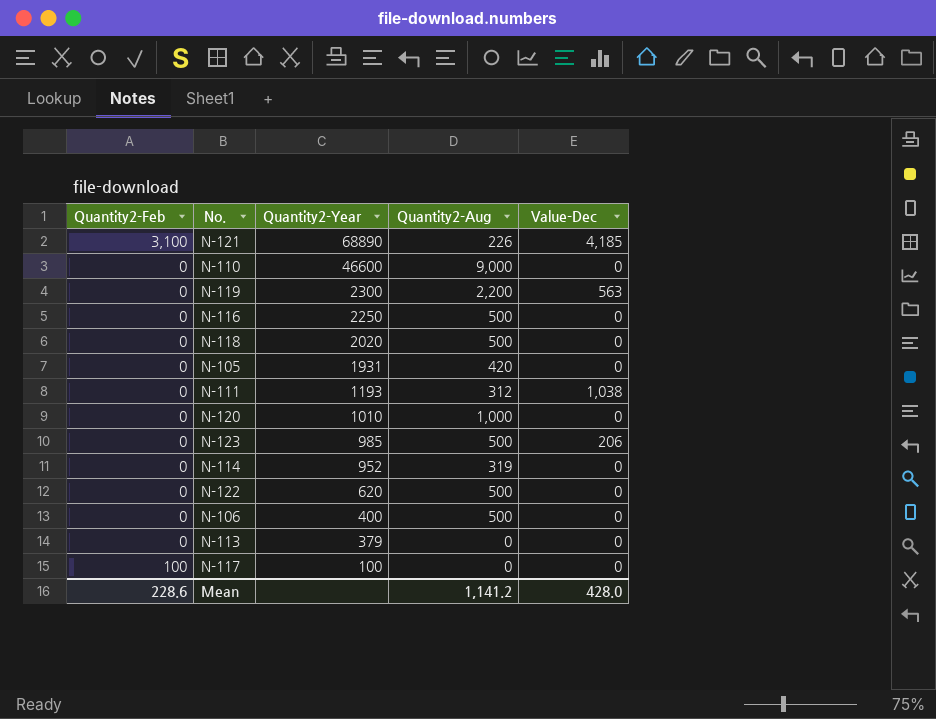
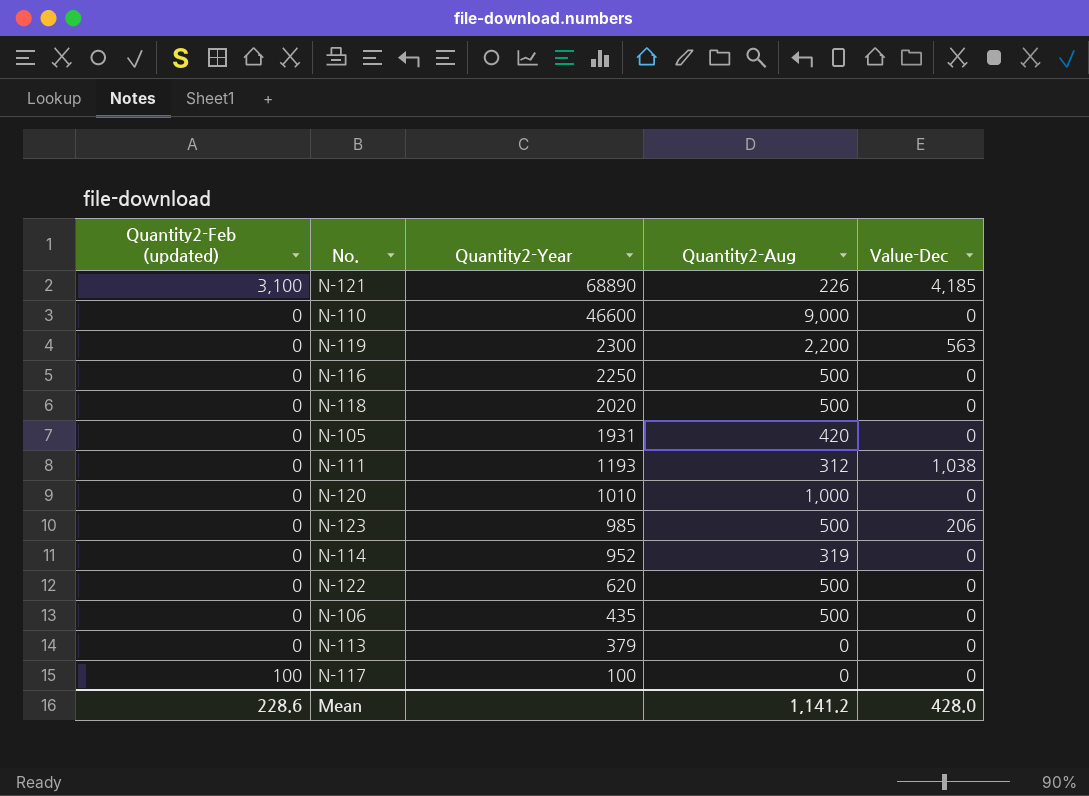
column name: Quantity2-Feb -> Quantity2-Feb (updated)
N-106 | Quantity2-Year: 400 -> 435

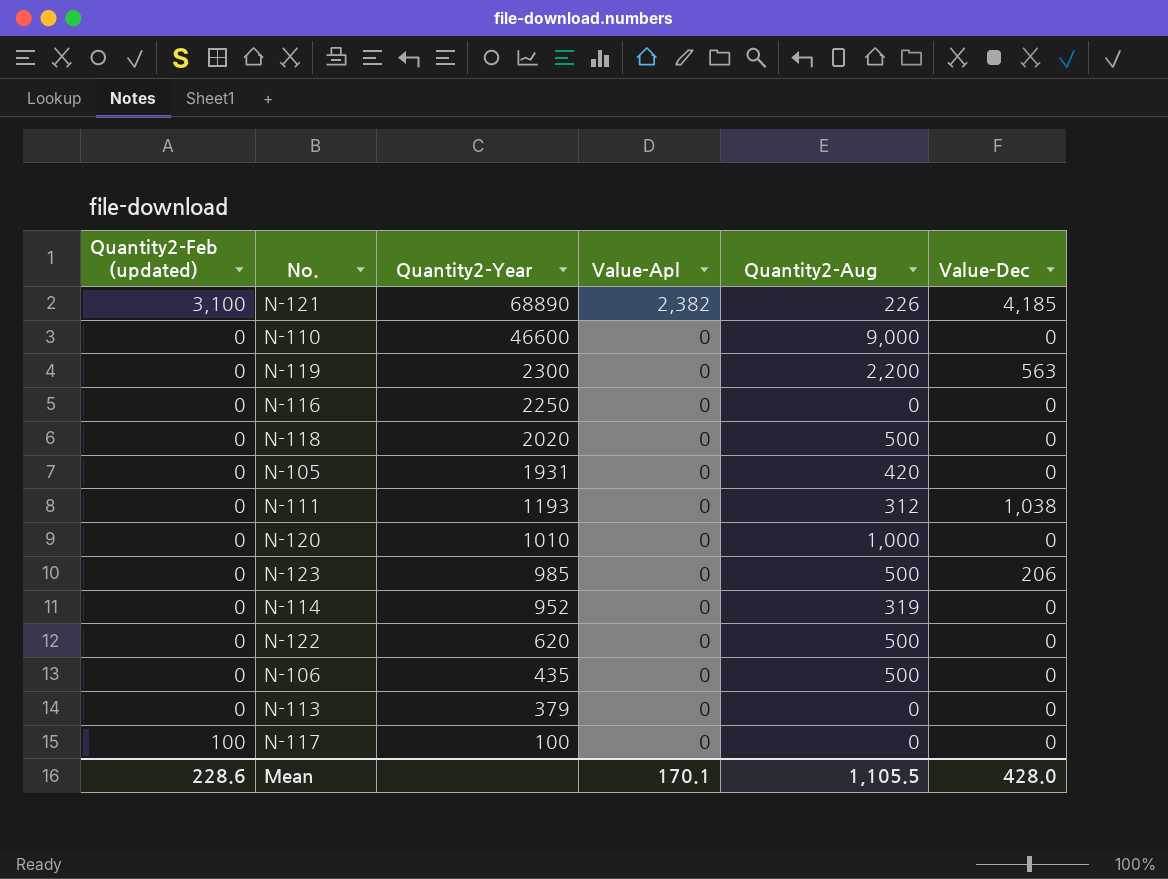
column Value-Apl | position: none -> 4
N-116 | Quantity2-Aug: 500 -> 0
Mean | Quantity2-Aug: 1,141.2 -> 1,105.5

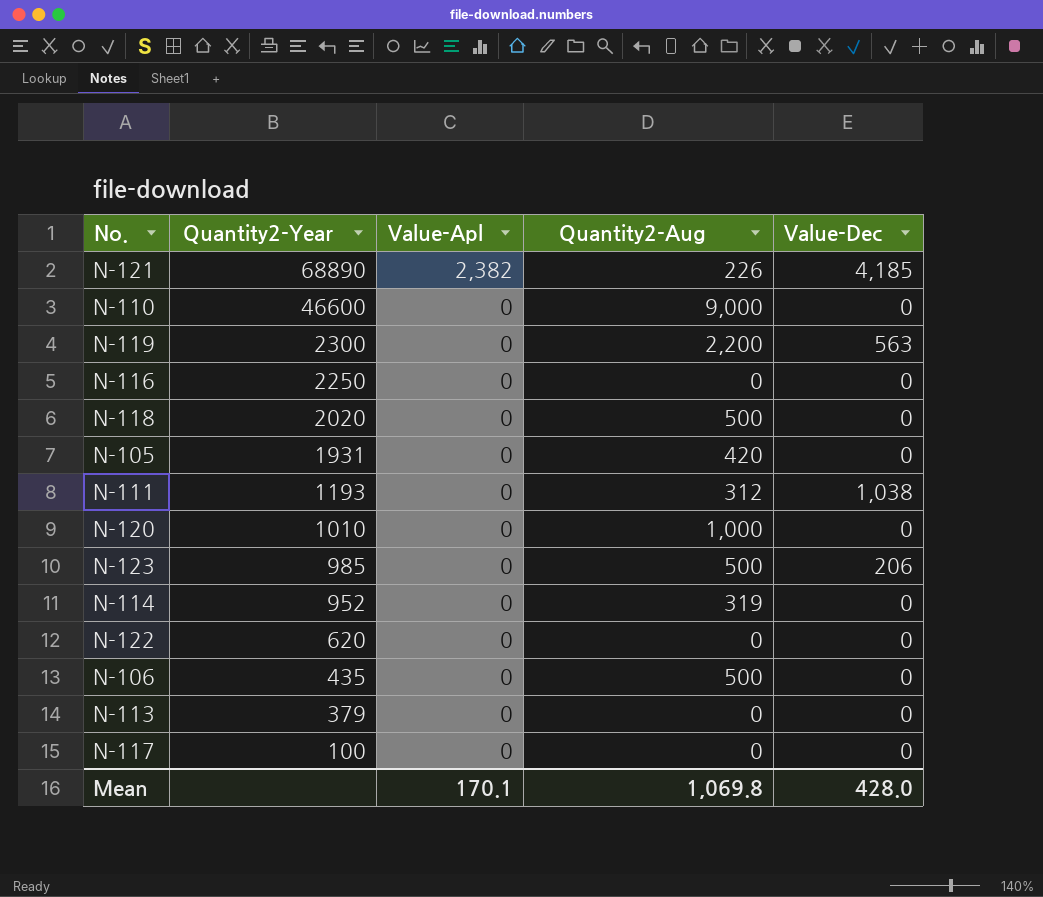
column Quantity2-Feb (updated) | position: 1 -> none
N-122 | Quantity2-Aug: 500 -> 0
Mean | Quantity2-Aug: 1,105.5 -> 1,069.8

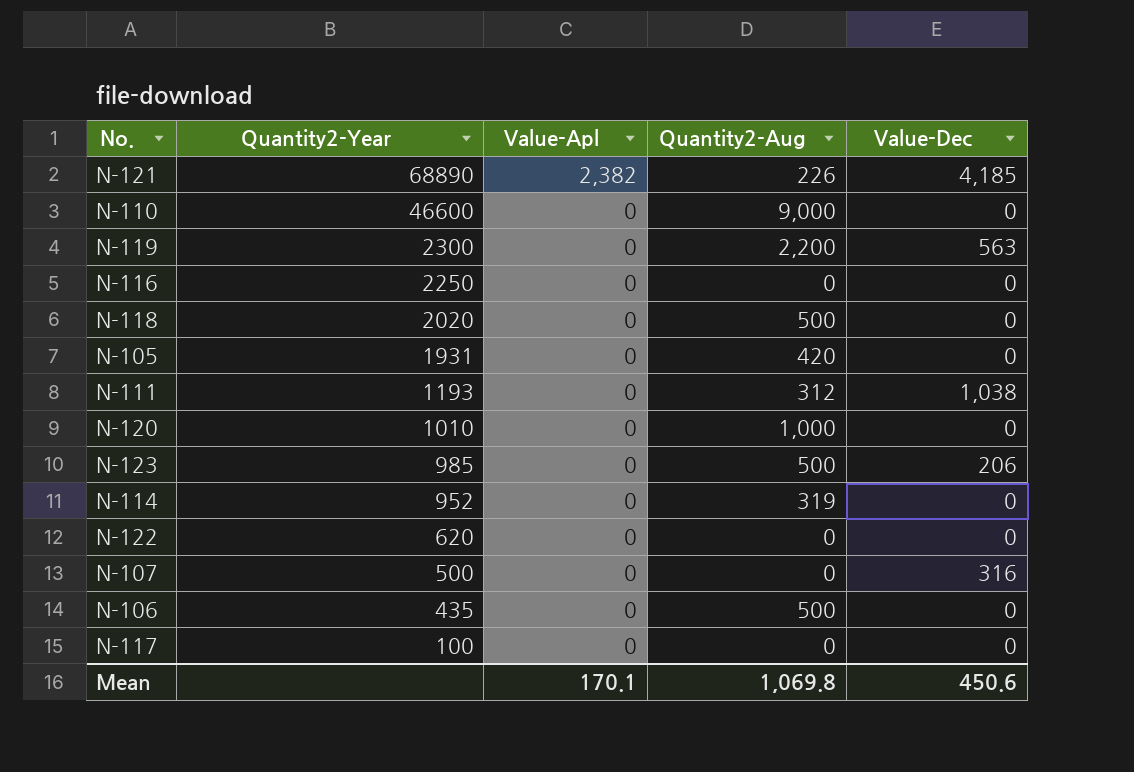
row N-113: 379 | 0 | 0 | 0 -> none
row N-107: none -> 500 | 0 | 0 | 316
Mean | Value-Dec: 428.0 -> 450.6

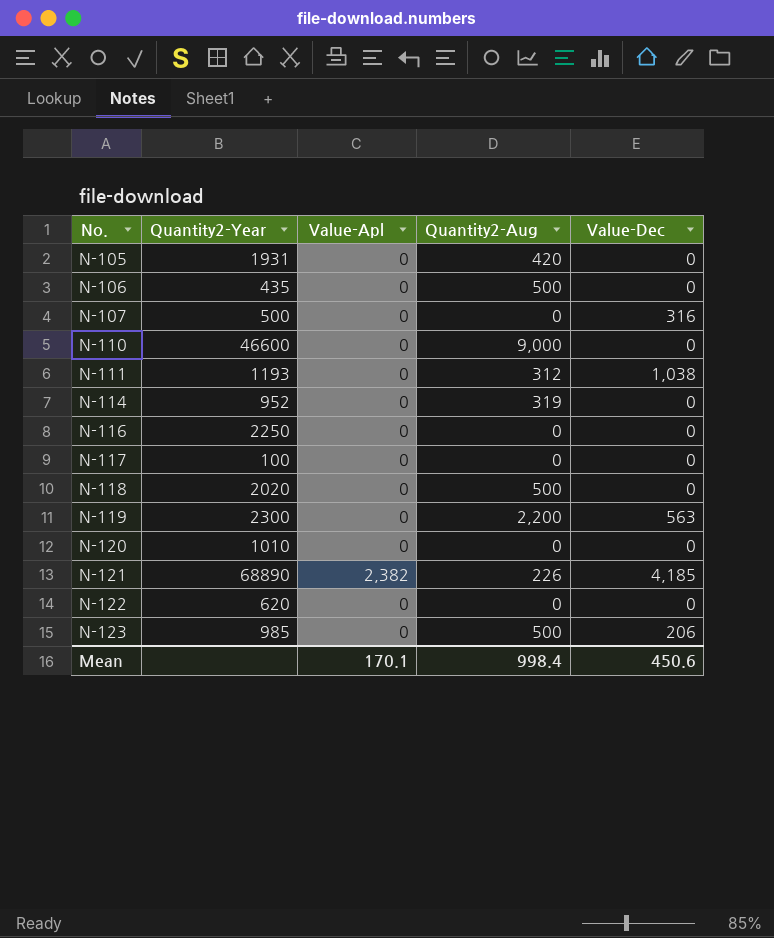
row order: Quantity2-Year descending -> No. ascending
N-120 | Quantity2-Aug: 1,000 -> 0
Mean | Quantity2-Aug: 1,069.8 -> 998.4

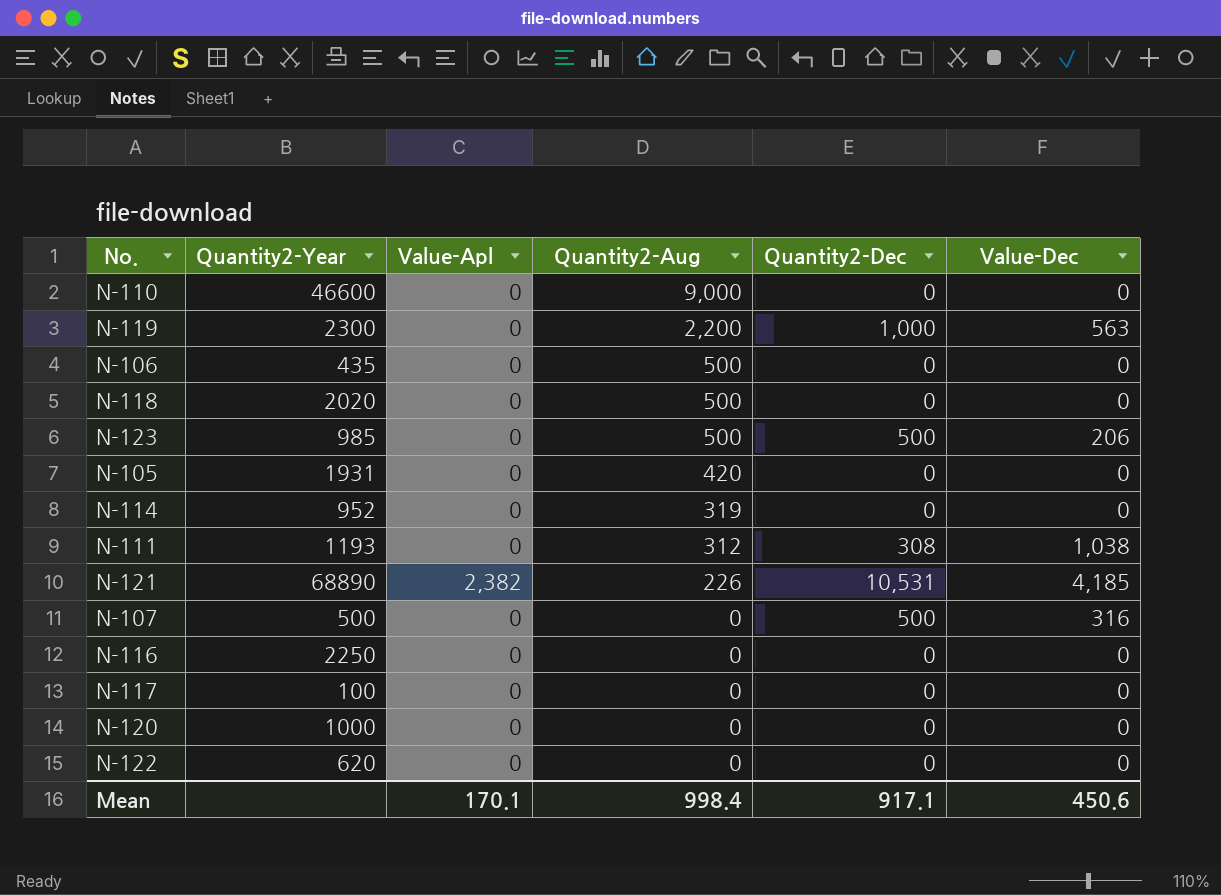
row order: No. ascending -> Quantity2-Aug descending
column Quantity2-Dec | position: none -> 5
N-120 | Quantity2-Year: 1010 -> 1000

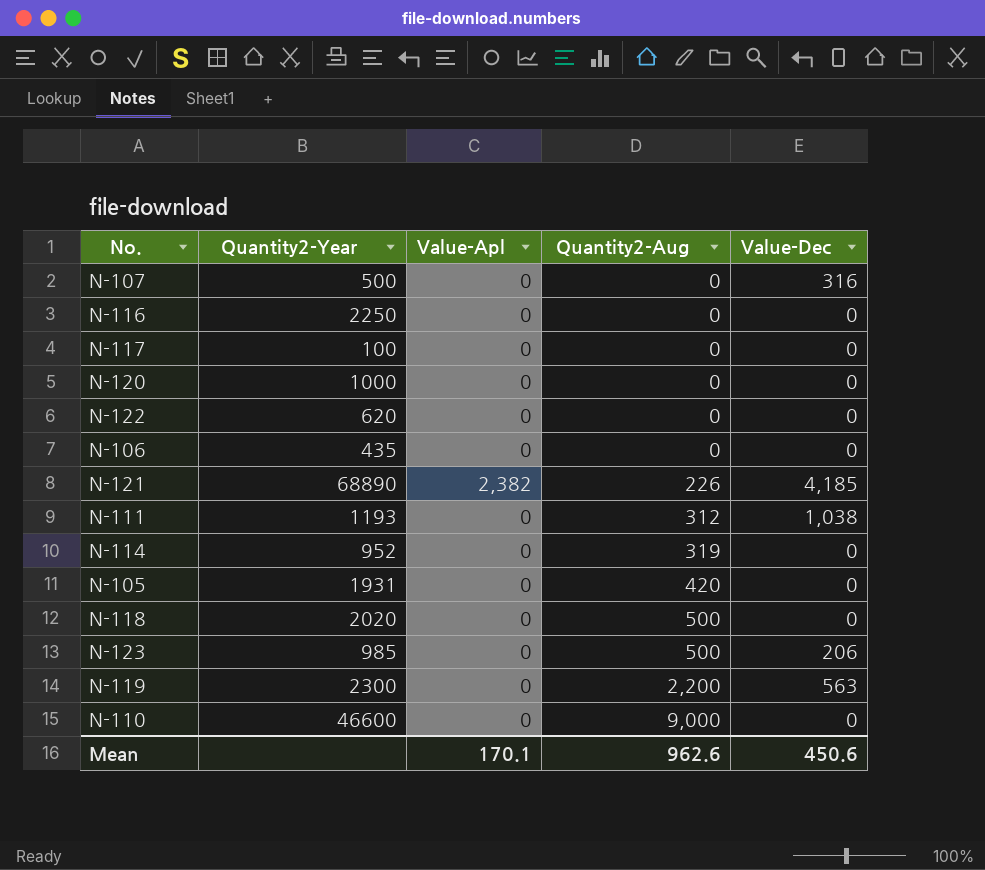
row order: Quantity2-Aug descending -> Quantity2-Aug ascending
column Quantity2-Dec | position: 5 -> none
N-106 | Quantity2-Aug: 500 -> 0
Mean | Quantity2-Aug: 998.4 -> 962.6

